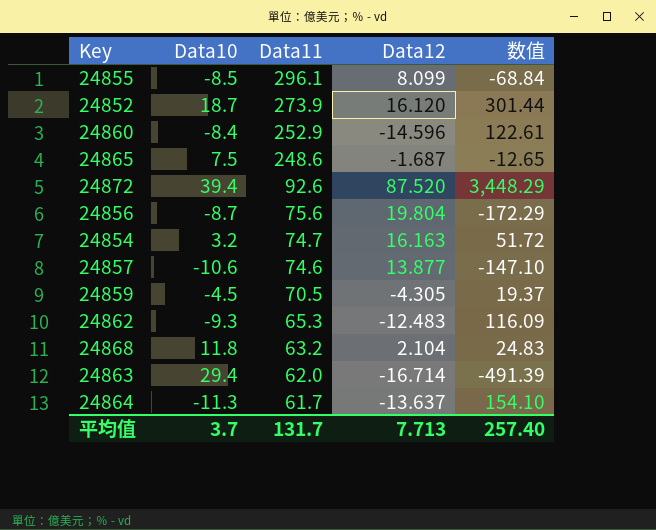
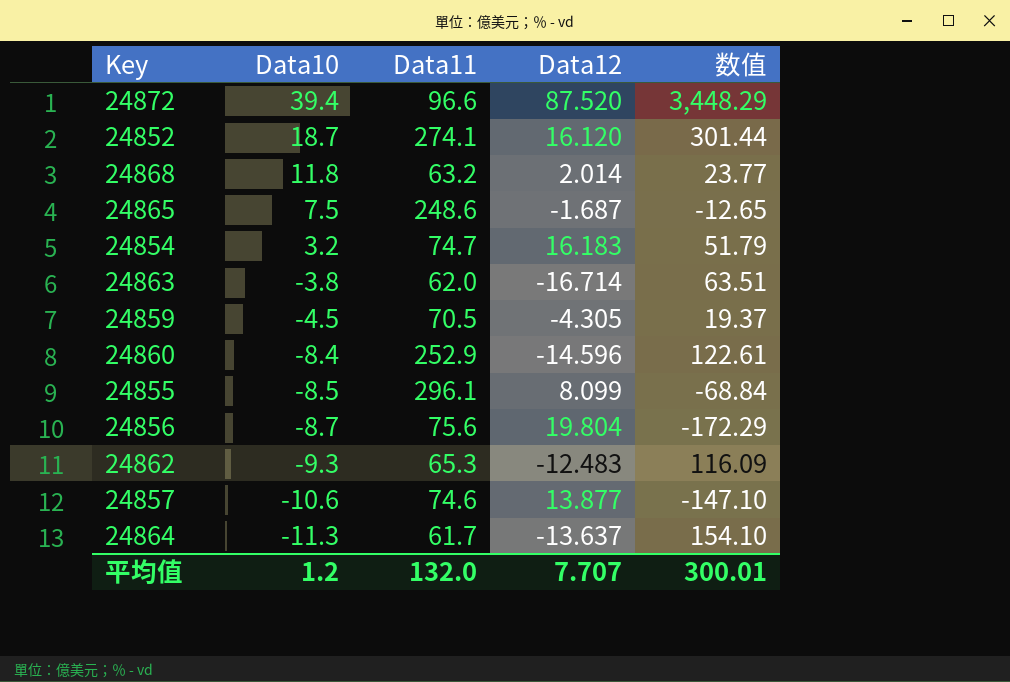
row order: Data11 descending -> Data10 descending
24872 | Data11: 92.6 -> 96.6
24852 | Data11: 273.9 -> 274.1
24868 | Data12: 2.104 -> 2.014
24868 | 数值: 24.83 -> 23.77
24854 | Data12: 16.163 -> 16.183
24854 | 数值: 51.72 -> 51.79
24863 | Data10: 29.4 -> -3.8
24863 | 数值: -491.39 -> 63.51
平均值 | Data10: 3.7 -> 1.2
平均值 | Data11: 131.7 -> 132.0
平均值 | Data12: 7.713 -> 7.707
平均值 | 数值: 257.40 -> 300.01

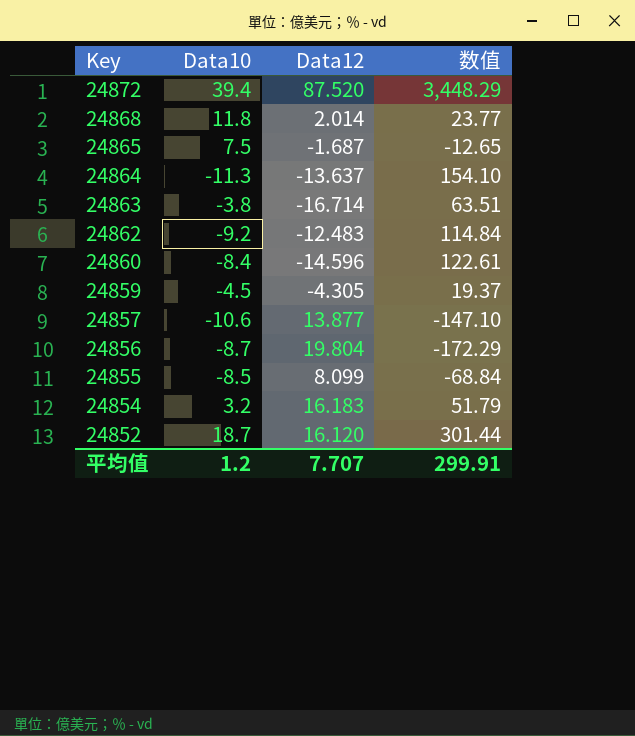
row order: Data10 descending -> Key descending
column Data11 | position: 3 -> none
24862 | Data10: -9.3 -> -9.2
24862 | 数值: 116.09 -> 114.84
平均值 | 数值: 300.01 -> 299.91

